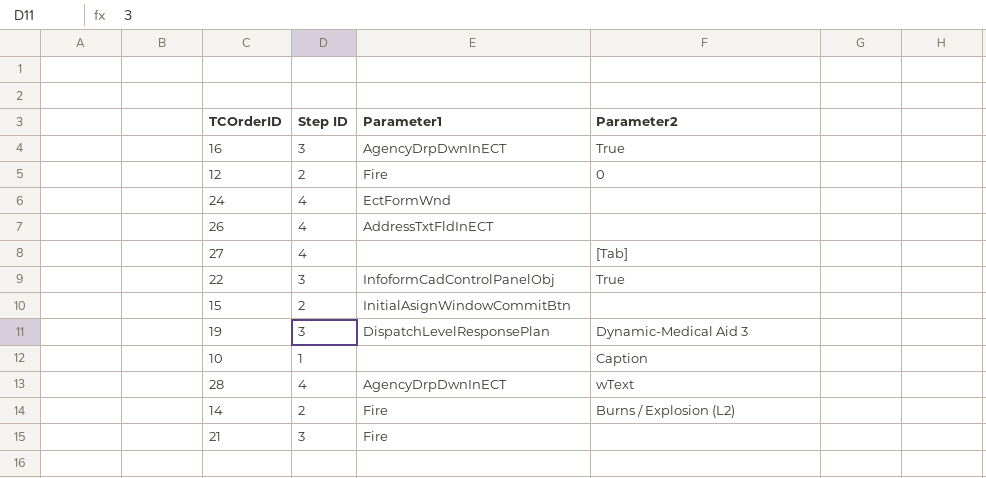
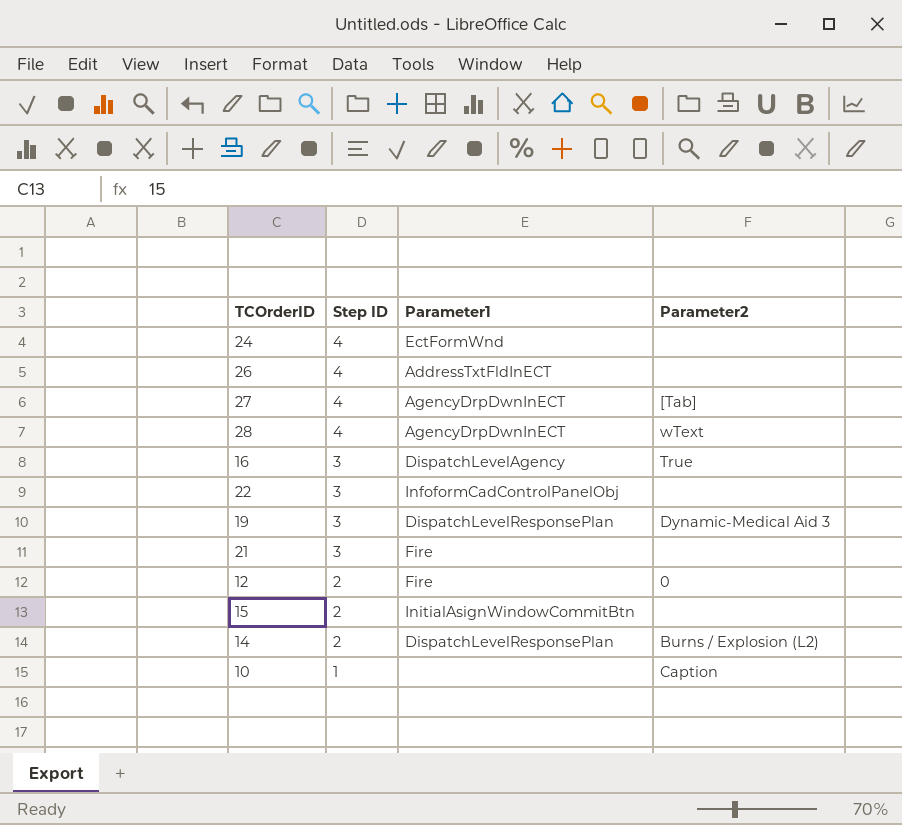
row order: none -> Step ID descending
27 | Parameter1: none -> AgencyDrpDwnInECT
16 | Parameter1: AgencyDrpDwnInECT -> DispatchLevelAgency
22 | Parameter2: True -> none
14 | Parameter1: Fire -> DispatchLevelResponsePlan

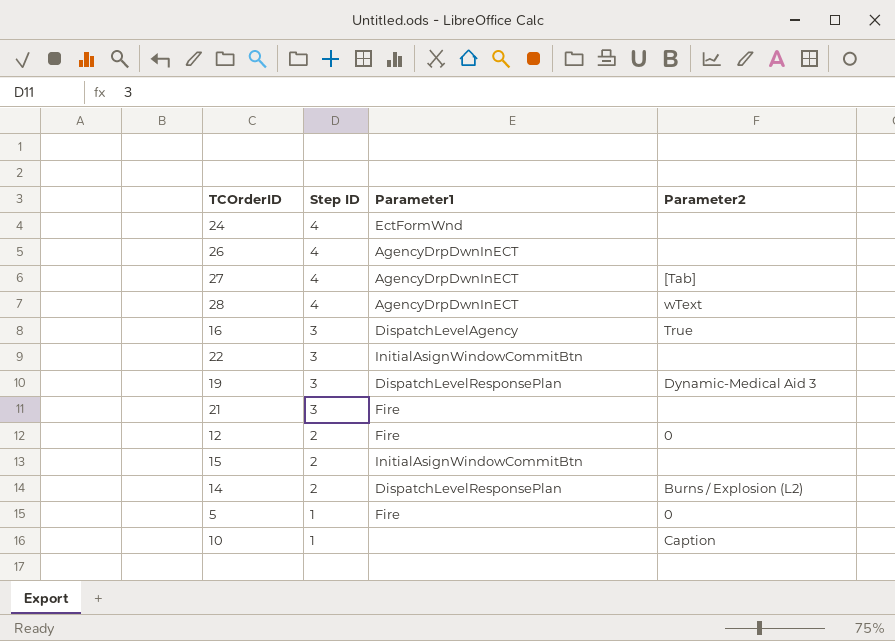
26 | Parameter1: AddressTxtFldInECT -> AgencyDrpDwnInECT
22 | Parameter1: InfoformCadControlPanelObj -> InitialAsignWindowCommitBtn
row 5: none -> 1 | Fire | 0

